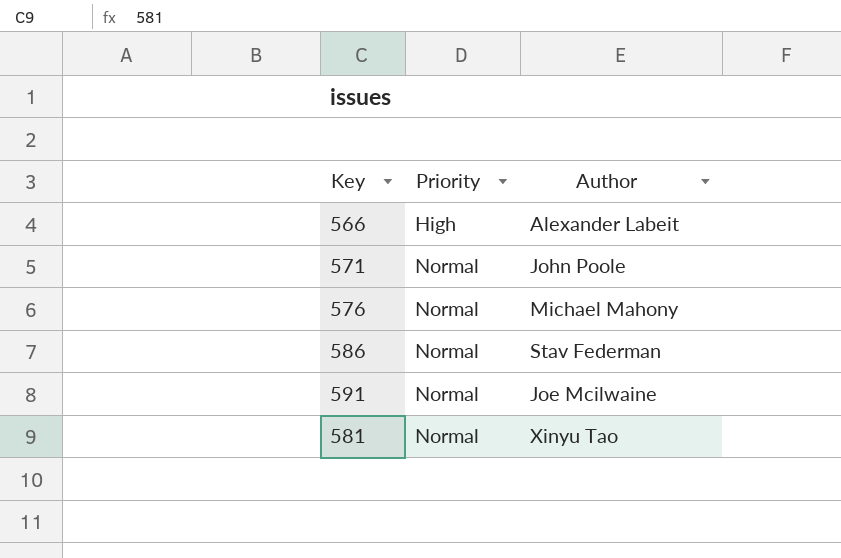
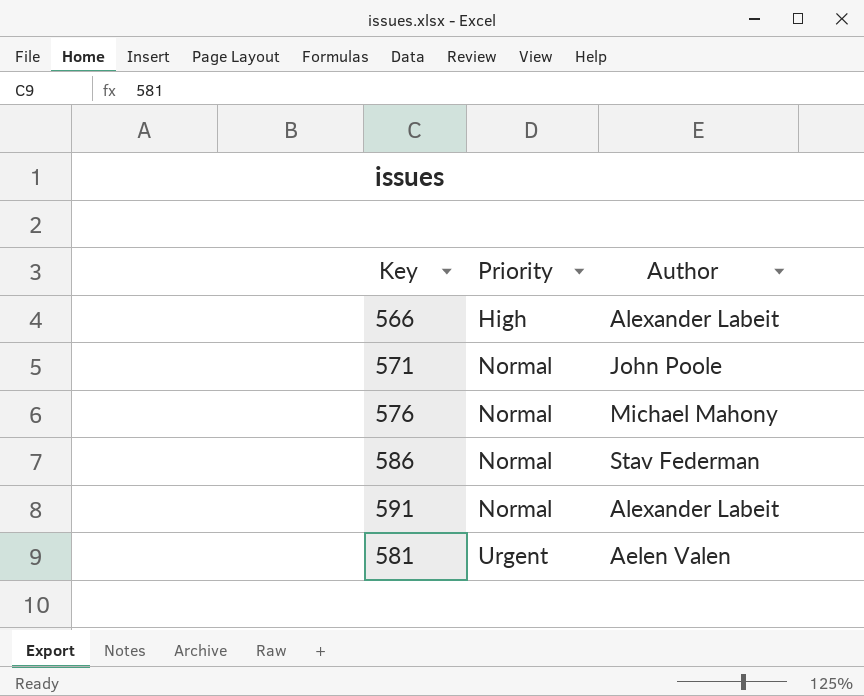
591 | Author: Joe Mcilwaine -> Alexander Labeit
581 | Priority: Normal -> Urgent
581 | Author: Xinyu Tao -> Aelen Valen

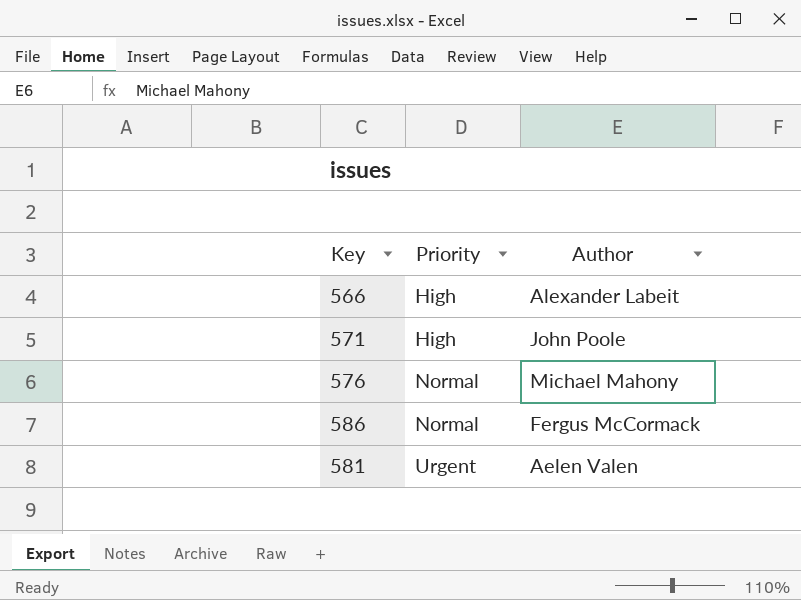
row 591: Normal | Alexander Labeit -> none
571 | Priority: Normal -> High
586 | Author: Stav Federman -> Fergus McCormack

